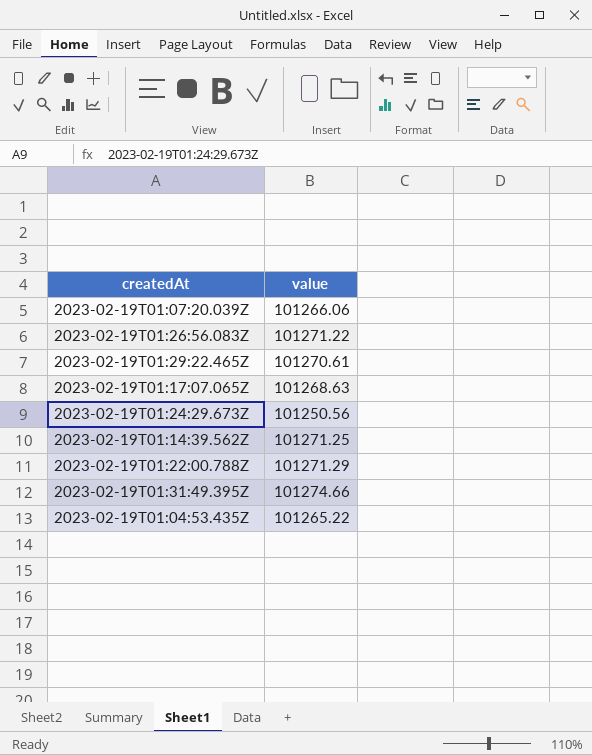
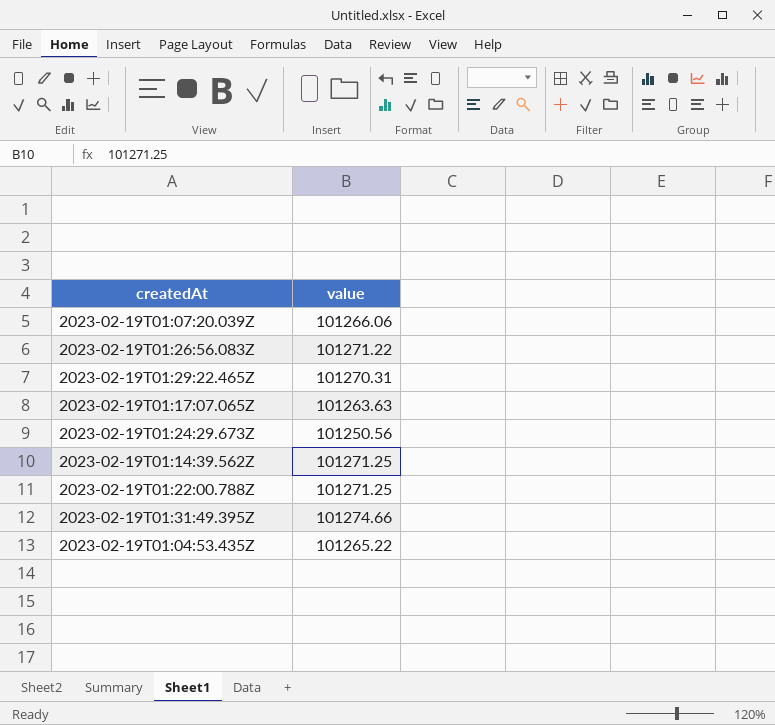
2023-02-19T01:29:22.465Z | value: 101270.61 -> 101270.31
2023-02-19T01:17:07.065Z | value: 101268.63 -> 101263.63
2023-02-19T01:22:00.788Z | value: 101271.29 -> 101271.25

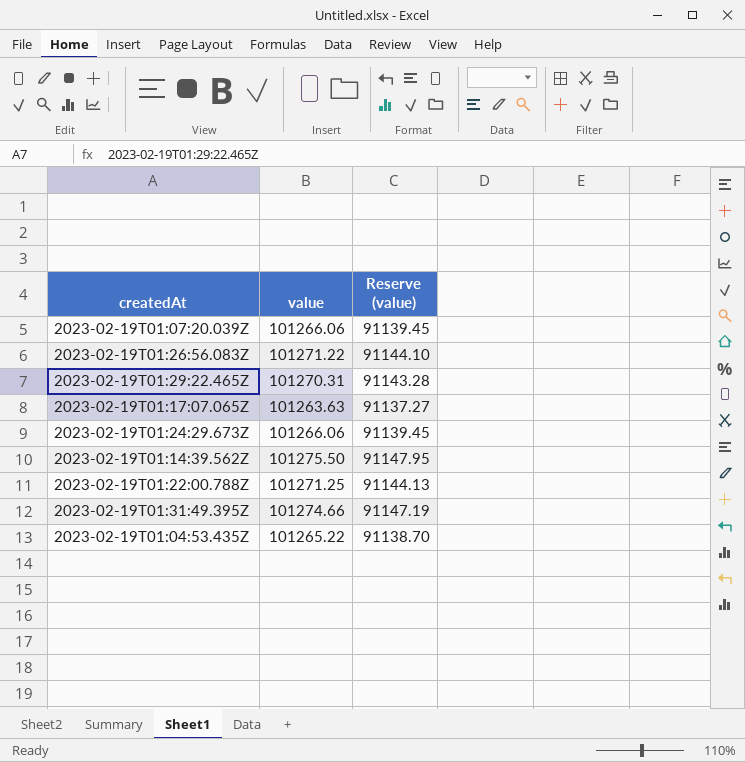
column Reserve (value) | formula: none -> [value] * 0.9
2023-02-19T01:24:29.673Z | value: 101250.56 -> 101266.06
2023-02-19T01:14:39.562Z | value: 101271.25 -> 101275.50

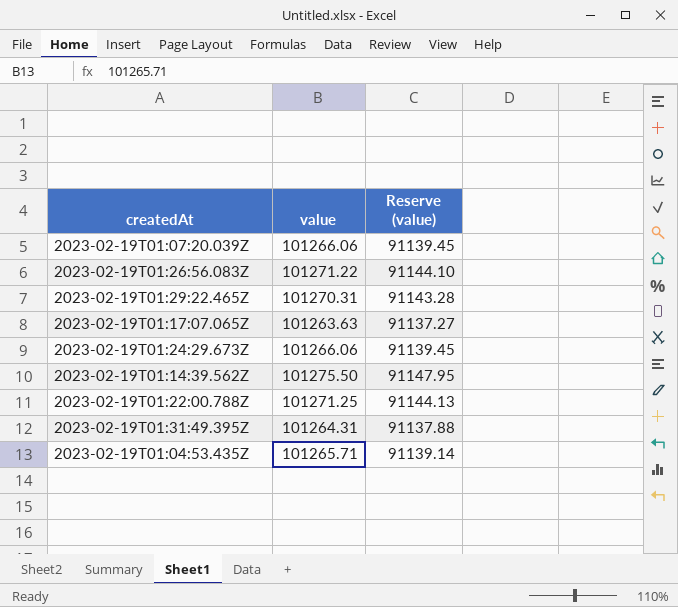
2023-02-19T01:31:49.395Z | value: 101274.66 -> 101264.31
2023-02-19T01:31:49.395Z | Reserve (value): 91147.19 -> 91137.88
2023-02-19T01:04:53.435Z | value: 101265.22 -> 101265.71
2023-02-19T01:04:53.435Z | Reserve (value): 91138.70 -> 91139.14

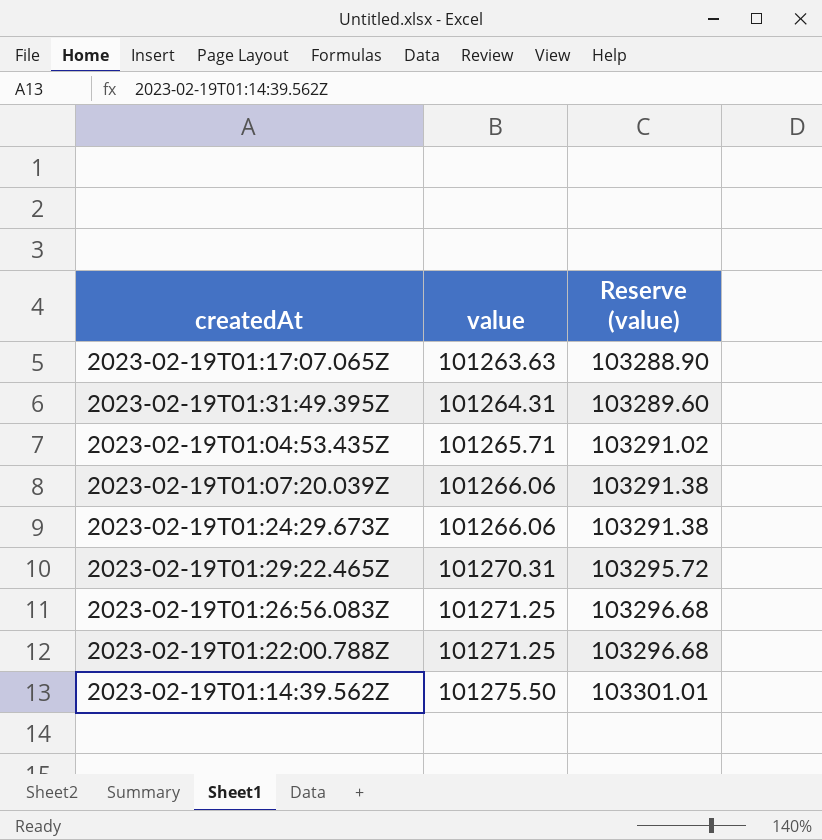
row order: none -> value ascending
column Reserve (value) | formula: [value] * 0.9 -> [value] * 1.02
2023-02-19T01:26:56.083Z | value: 101271.22 -> 101271.25

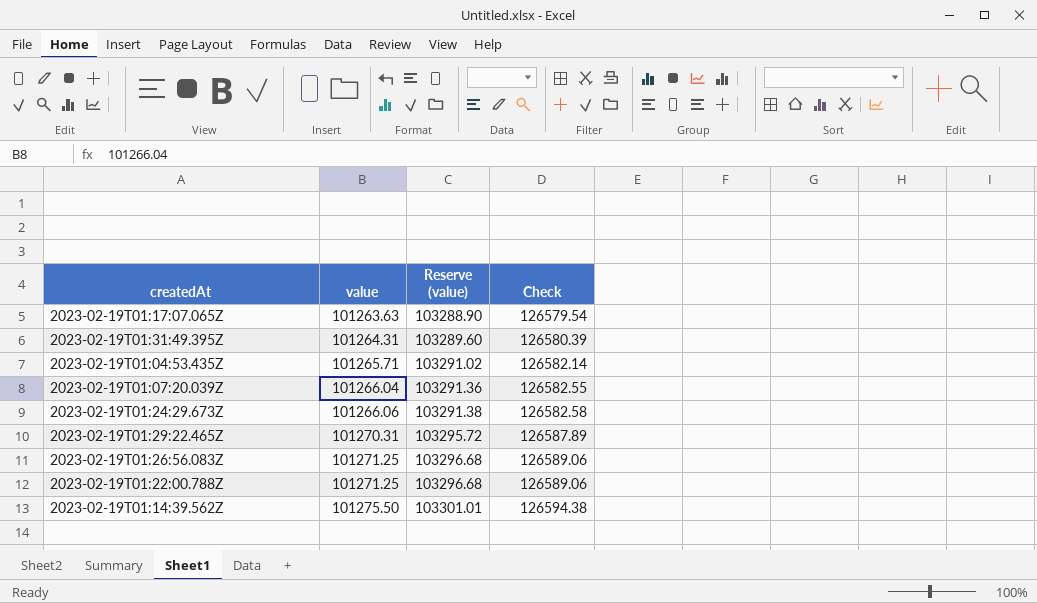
column Check | formula: none -> [value] * 1.25
2023-02-19T01:07:20.039Z | value: 101266.06 -> 101266.04
2023-02-19T01:07:20.039Z | Reserve (value): 103291.38 -> 103291.36

